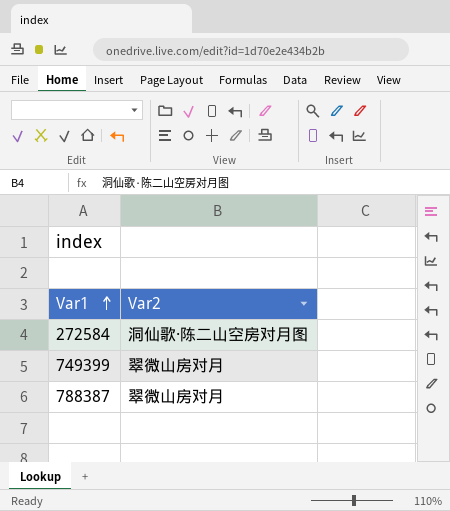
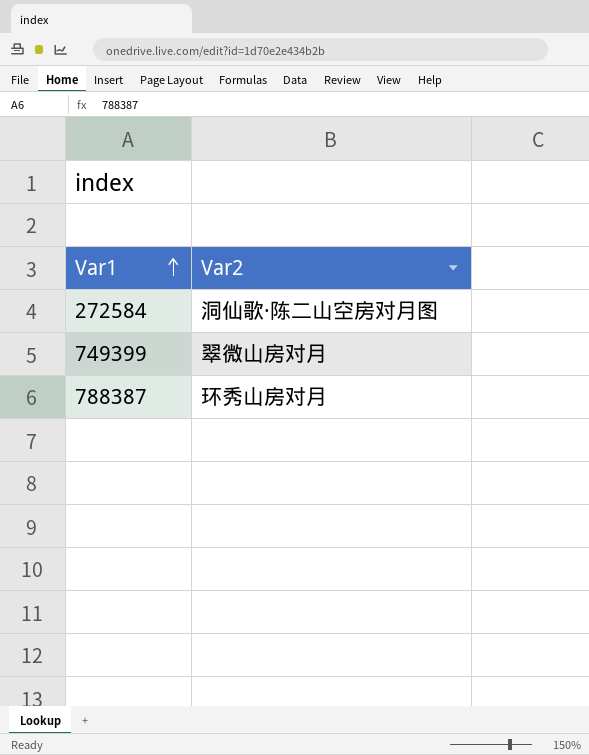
788387 | Var2: 翠微山房对月 -> 环秀山房对月

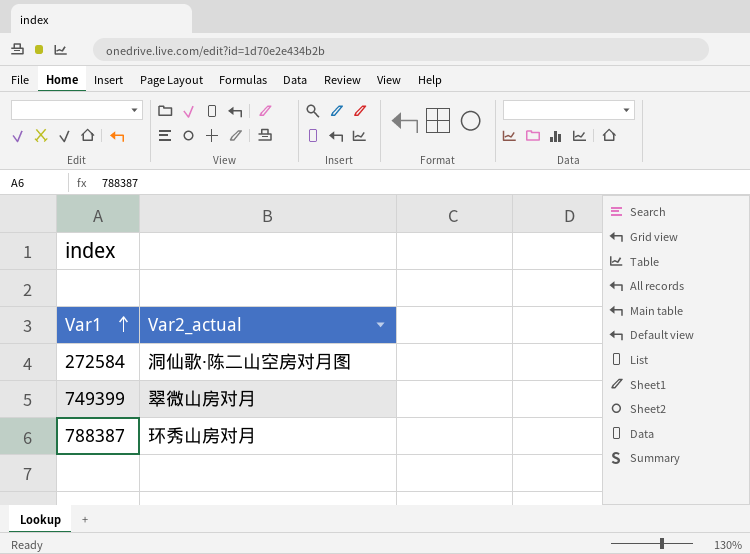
column name: Var2 -> Var2_actual

